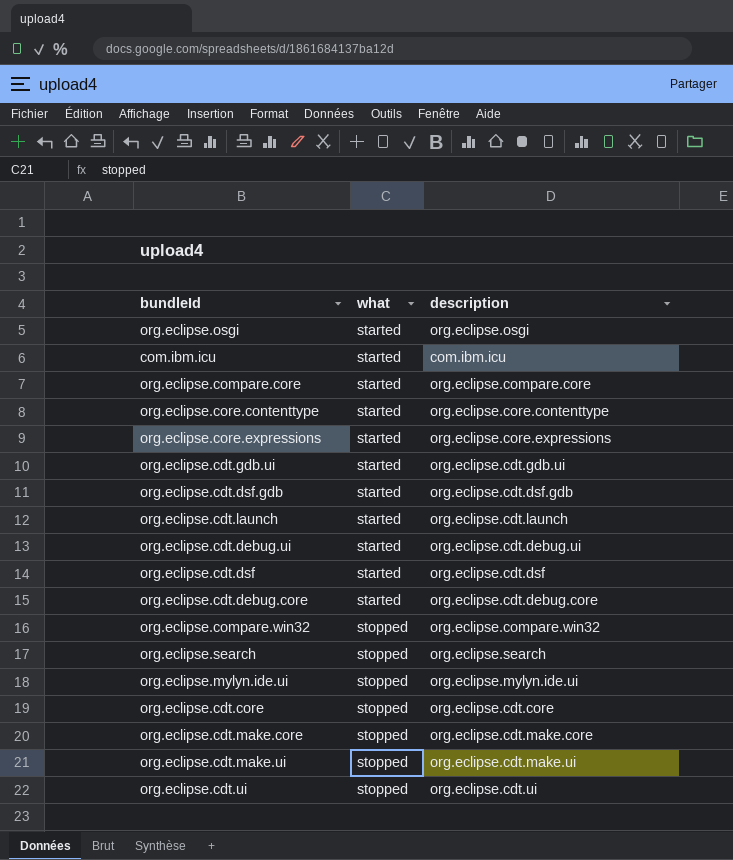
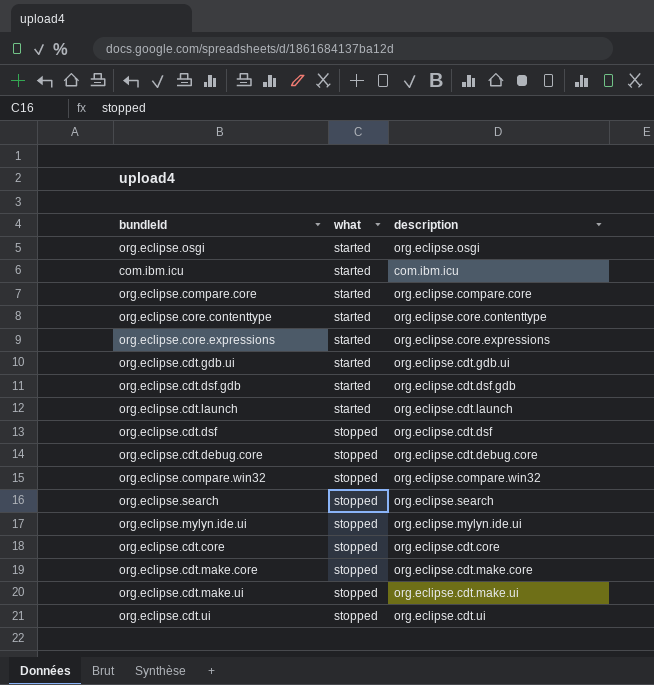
row org.eclipse.cdt.debug.ui: started | org.eclipse.cdt.debug.ui -> none
org.eclipse.cdt.dsf | what: started -> stopped
org.eclipse.cdt.debug.core | what: started -> stopped

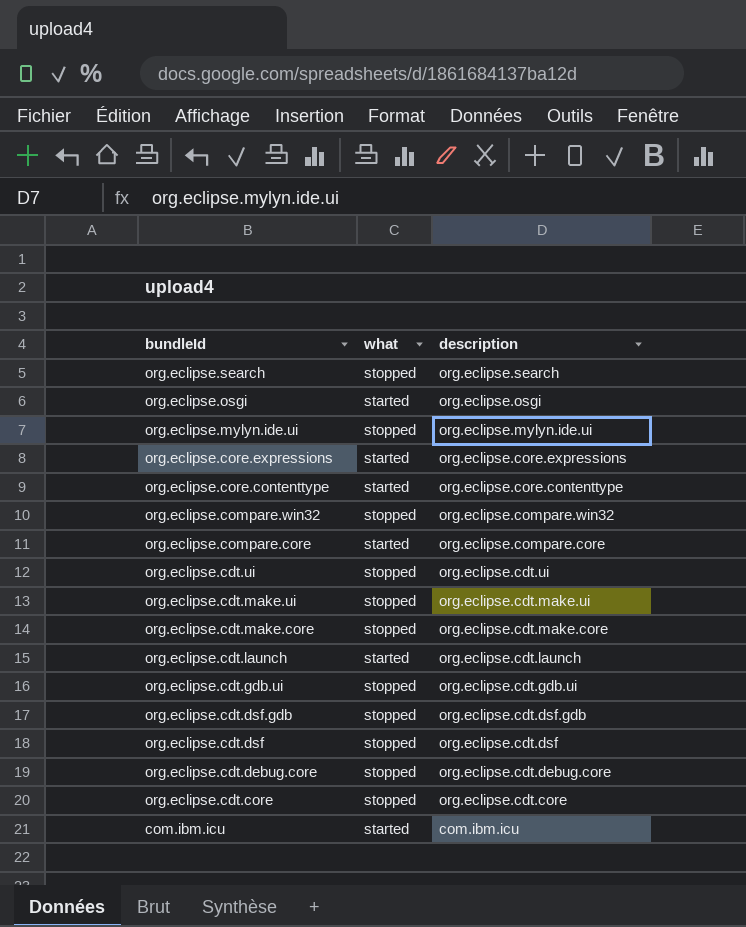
row order: what ascending -> bundleId descending
org.eclipse.cdt.gdb.ui | what: started -> stopped
org.eclipse.cdt.dsf.gdb | what: started -> stopped

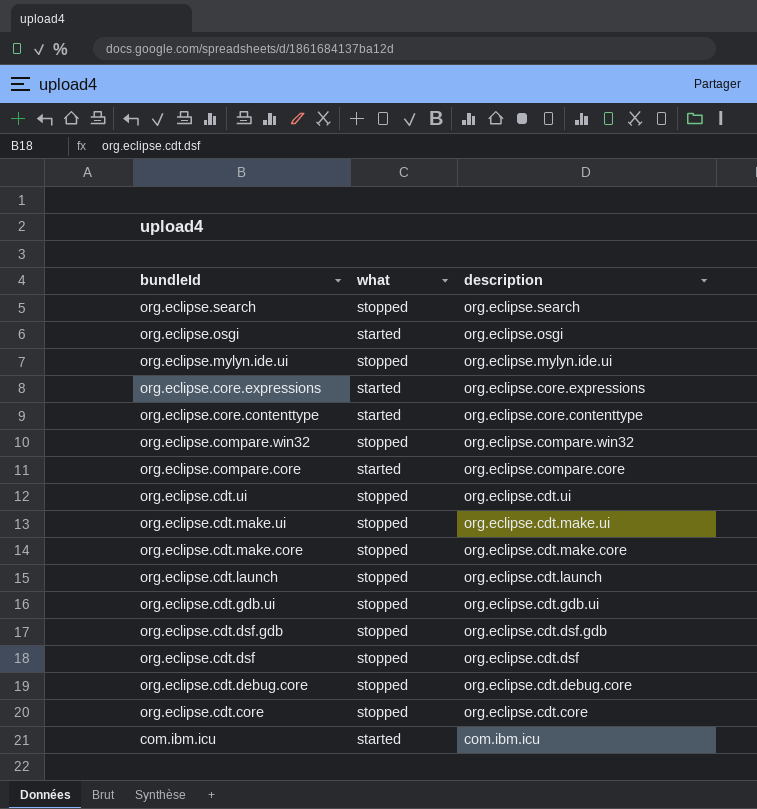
org.eclipse.cdt.launch | what: started -> stopped

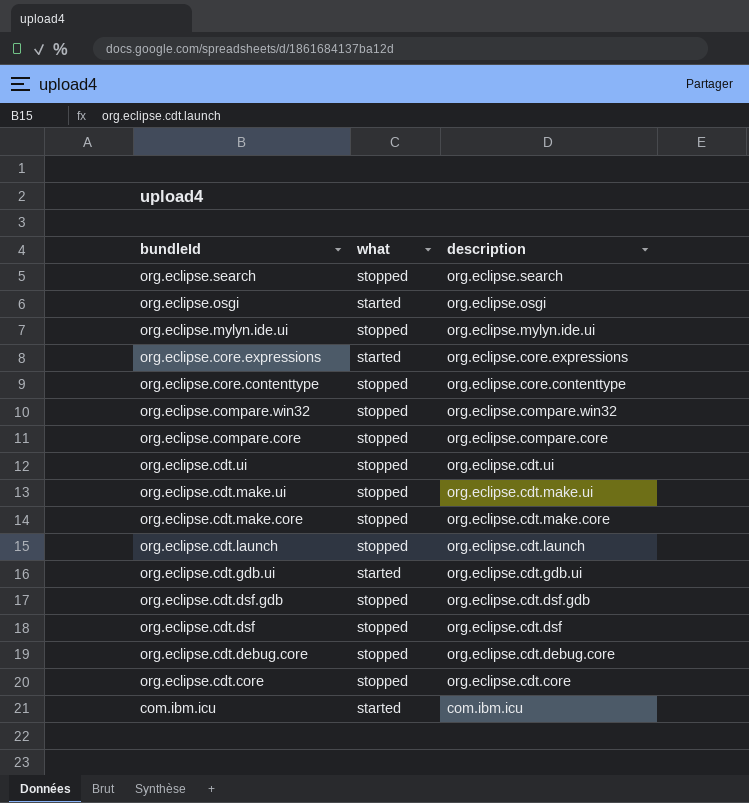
org.eclipse.core.contenttype | what: started -> stopped
org.eclipse.compare.core | what: started -> stopped
org.eclipse.cdt.gdb.ui | what: stopped -> started

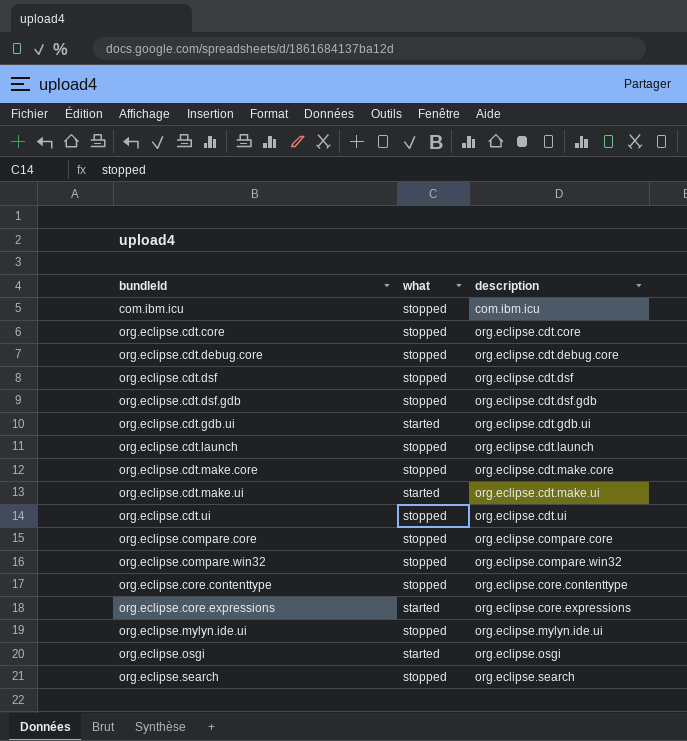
row order: bundleId descending -> bundleId ascending
com.ibm.icu | what: started -> stopped
org.eclipse.cdt.make.ui | what: stopped -> started

